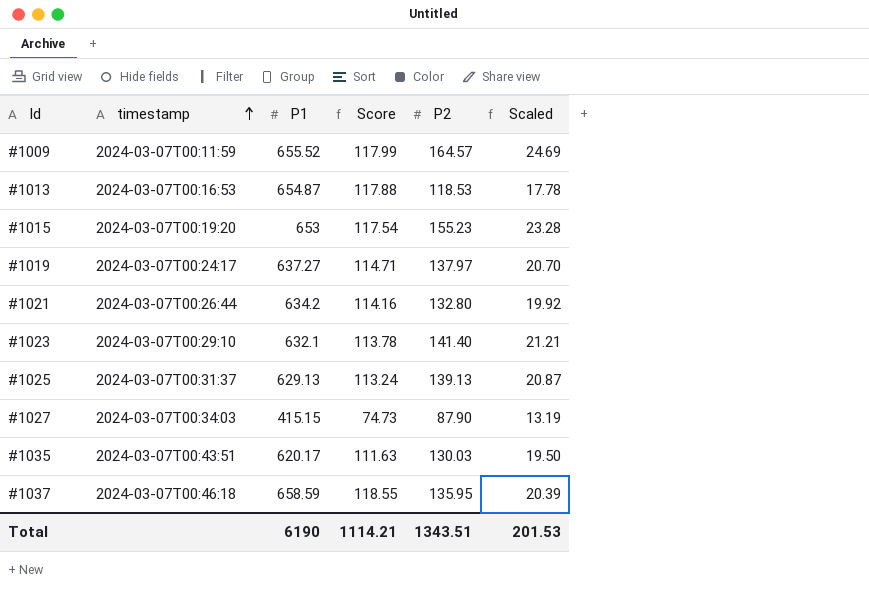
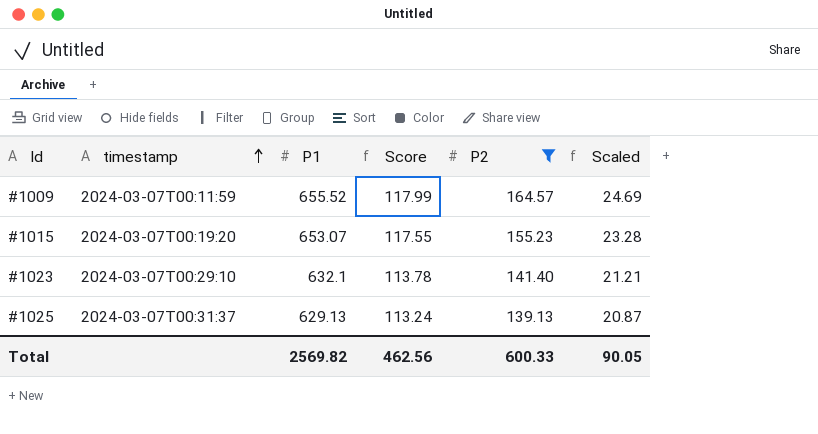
filter: none -> P2 >= 139.13
#1015 | P1: 653 -> 653.07
#1015 | Score: 117.54 -> 117.55
Total | P1: 6190 -> 2569.82
Total | Score: 1114.21 -> 462.56
Total | P2: 1343.51 -> 600.33
Total | Scaled: 201.53 -> 90.05

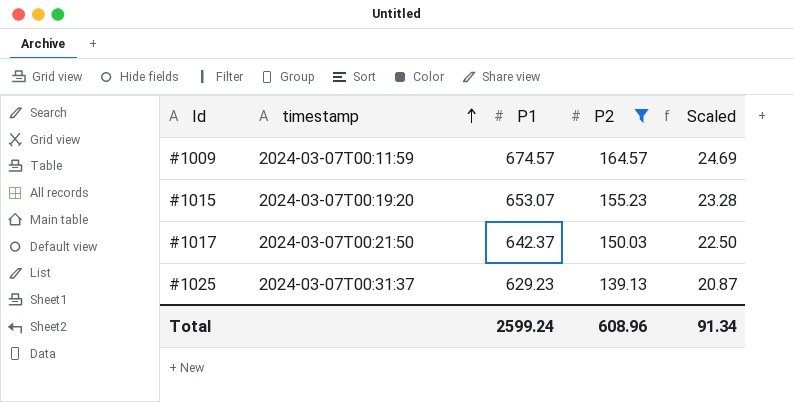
column Score | formula: [P1] * 0.18 -> none
row #1023: 2024-03-07T00:29:10 | 632.1 | 113.78 | 141.40 | 21.21 -> none
#1009 | P1: 655.52 -> 674.57
row #1017: none -> 2024-03-07T00:21:50 | 642.37 | 150.03 | 22.50
#1025 | P1: 629.13 -> 629.23
Total | P1: 2569.82 -> 2599.24
Total | P2: 600.33 -> 608.96
Total | Scaled: 90.05 -> 91.34

